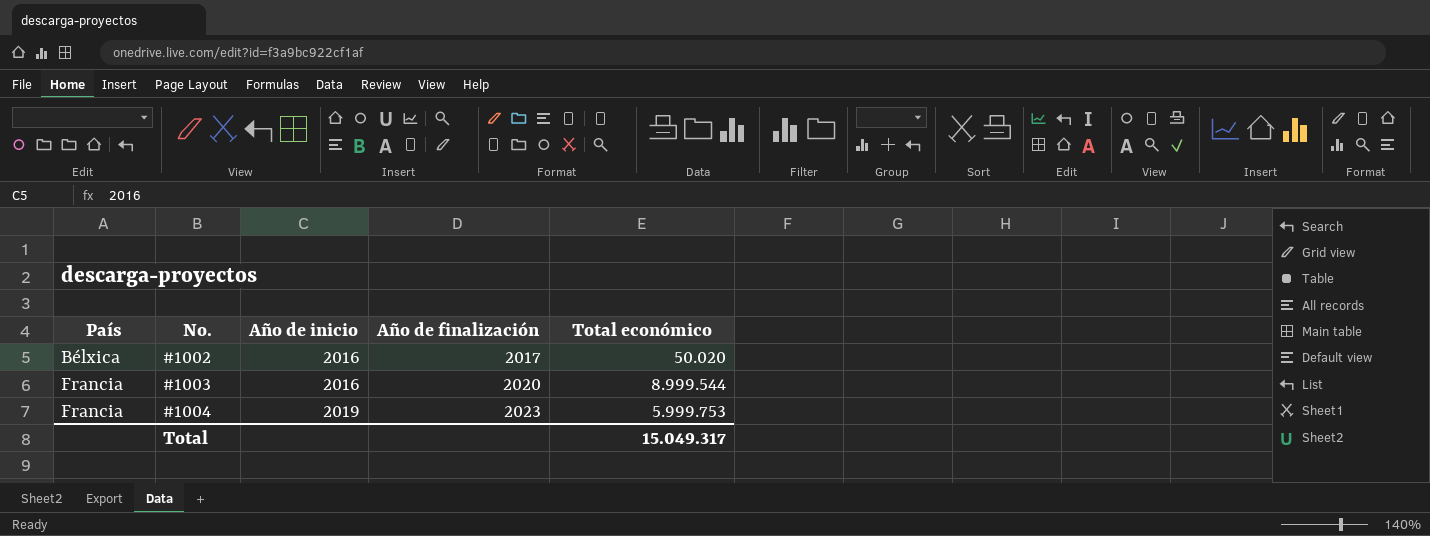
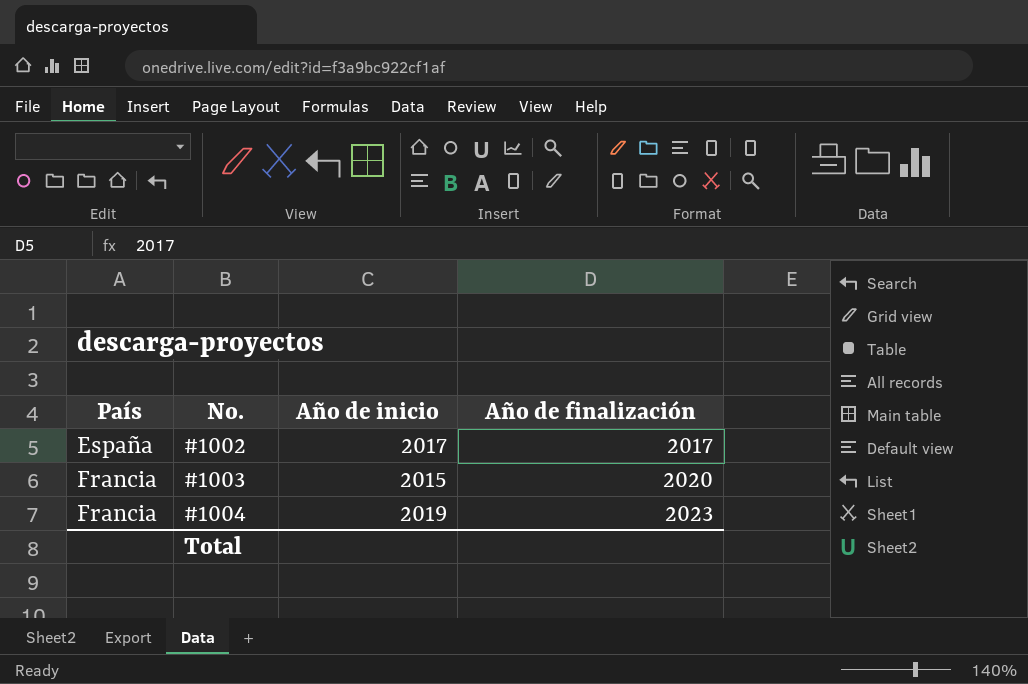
column Total económico | position: 5 -> none
#1002 | País: Bélxica -> España
#1002 | Año de inicio: 2016 -> 2017
#1003 | Año de inicio: 2016 -> 2015

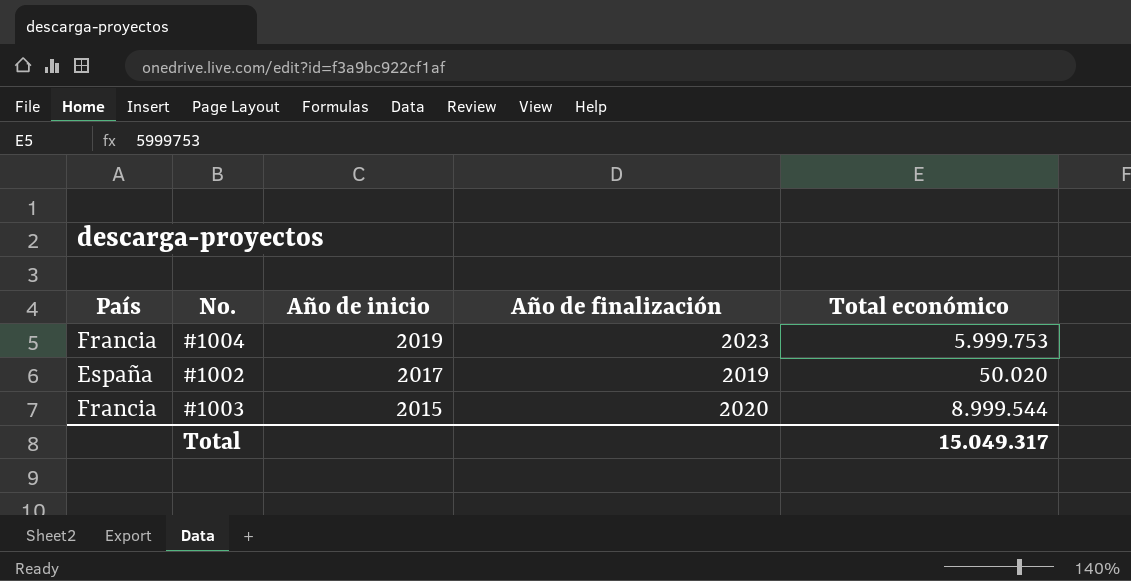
row order: País ascending -> Año de inicio descending
column Total económico | position: none -> 5
#1002 | Año de finalización: 2017 -> 2019

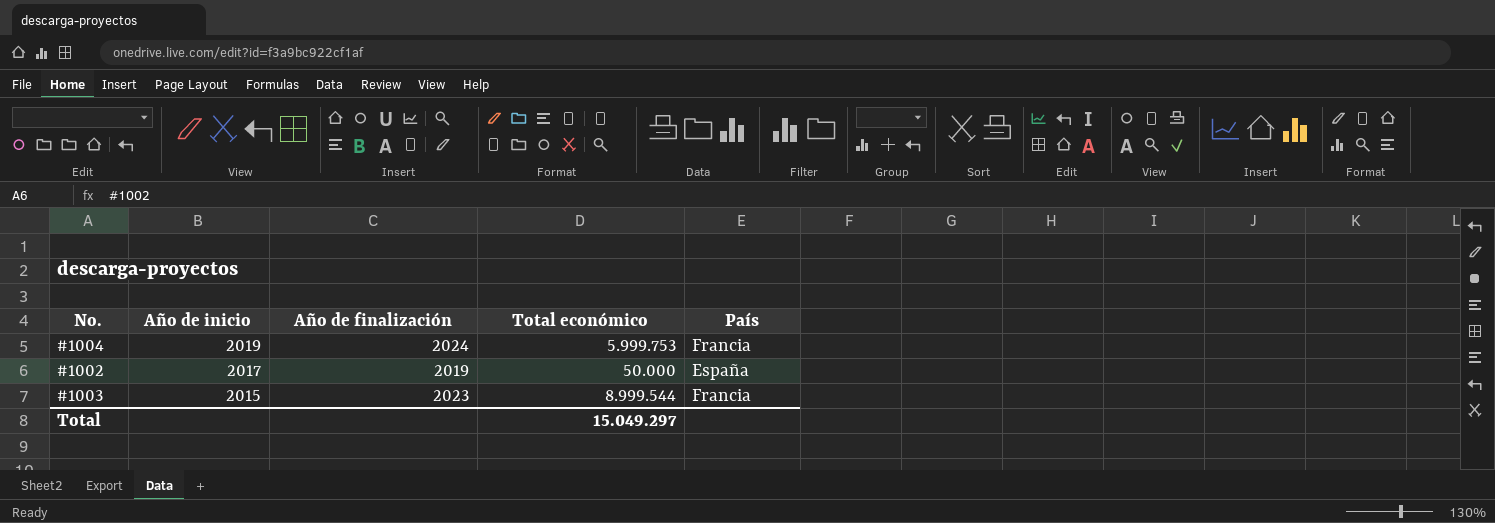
column País | position: 1 -> 5
#1004 | Año de finalización: 2023 -> 2024
#1002 | Total económico: 50.020 -> 50.000
#1003 | Año de finalización: 2020 -> 2023
Total | Total económico: 15.049.317 -> 15.049.297

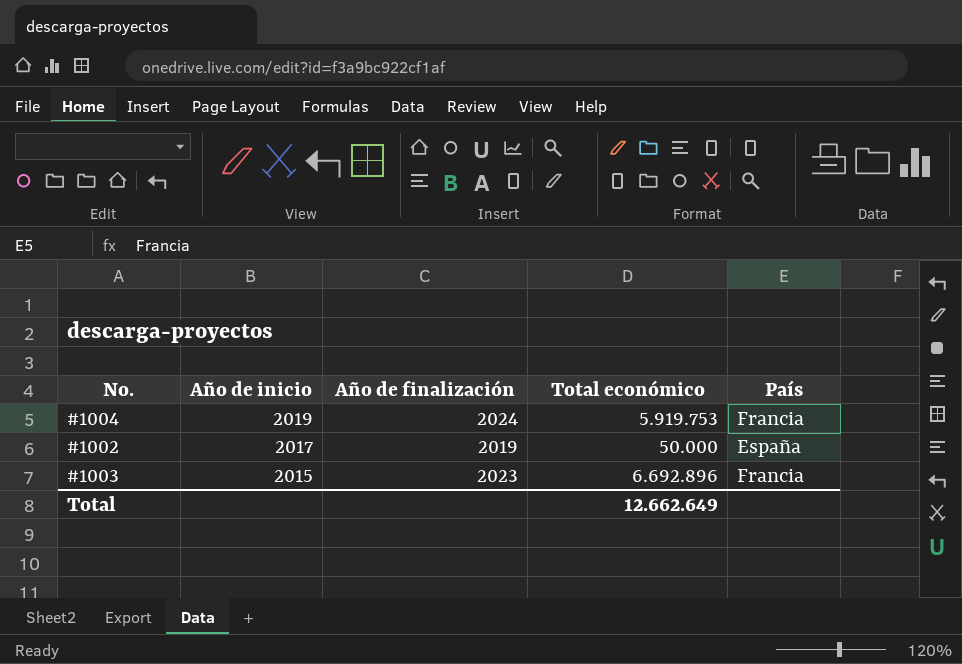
#1004 | Total económico: 5.999.753 -> 5.919.753
#1003 | Total económico: 8.999.544 -> 6.692.896
Total | Total económico: 15.049.297 -> 12.662.649

